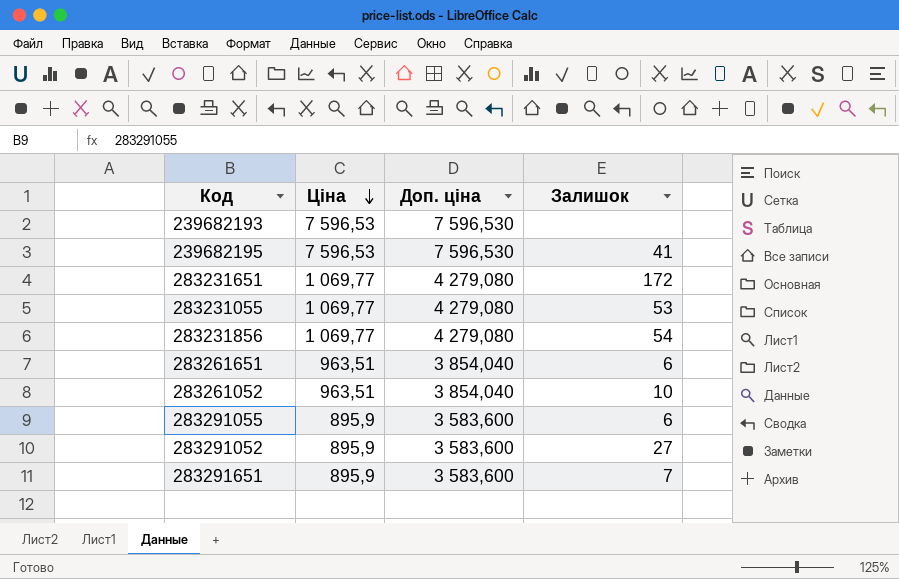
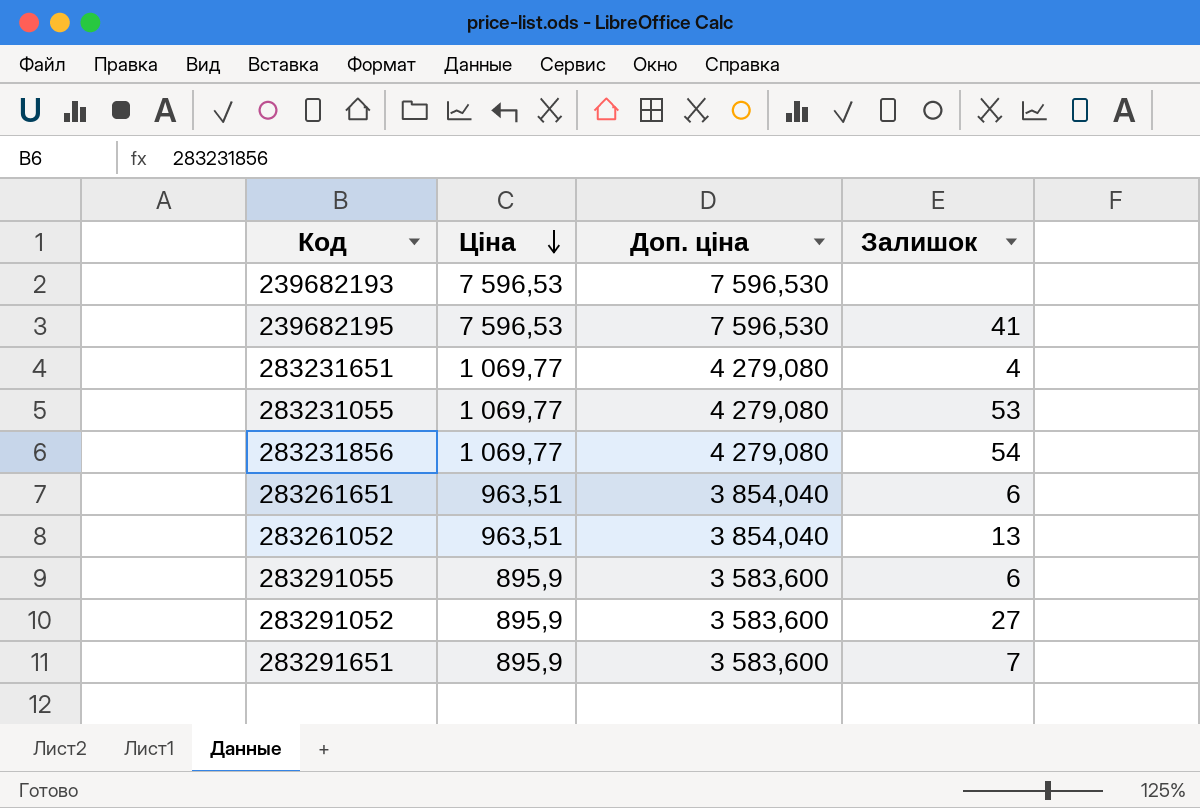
283231651 | Залишок: 172 -> 4
283261052 | Залишок: 10 -> 13

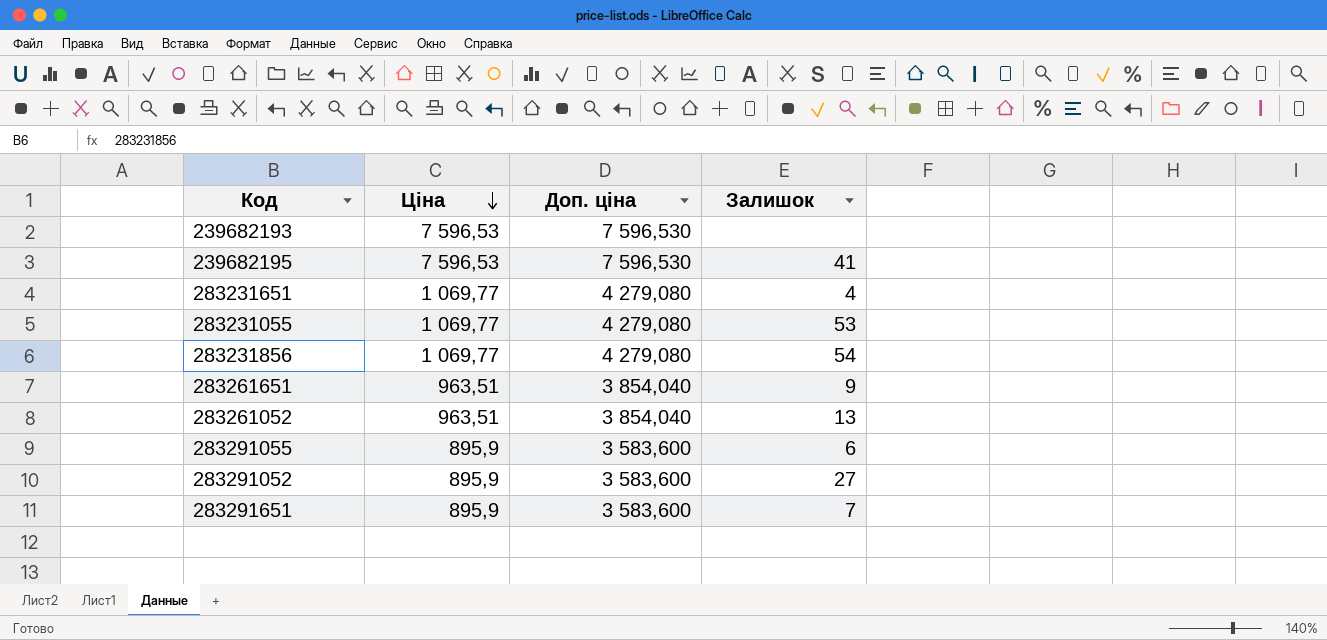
283261651 | Залишок: 6 -> 9

